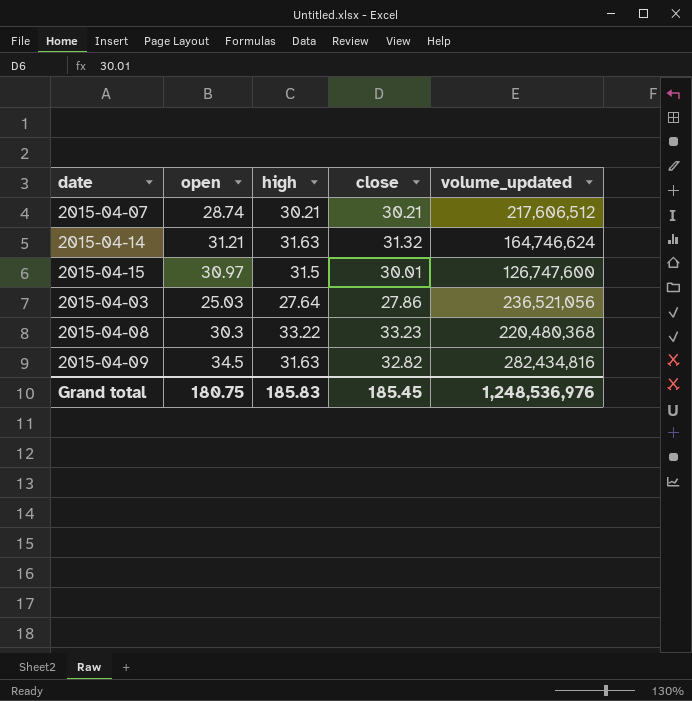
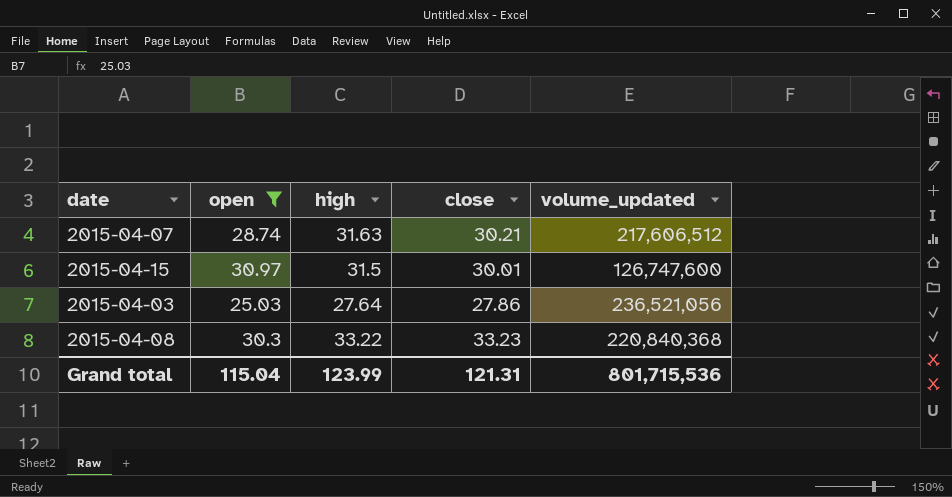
filter: none -> open <= 30.97
2015-04-07 | high: 30.21 -> 31.63
2015-04-08 | volume_updated: 220,480,368 -> 220,840,368
Grand total | open: 180.75 -> 115.04
Grand total | high: 185.83 -> 123.99
Grand total | close: 185.45 -> 121.31
Grand total | volume_updated: 1,248,536,976 -> 801,715,536

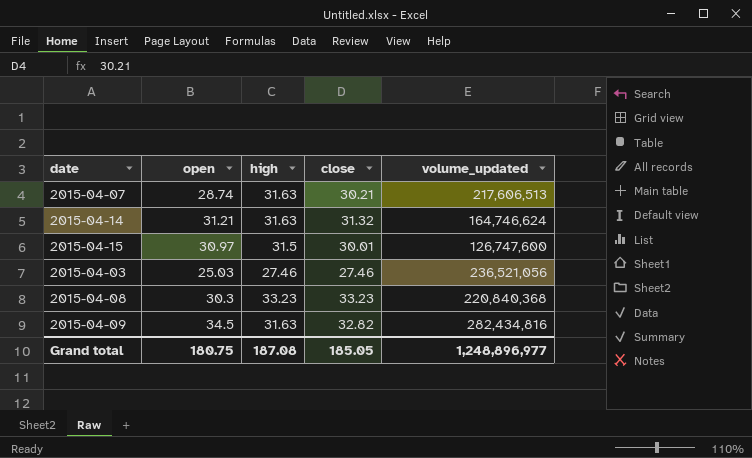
filter: open <= 30.97 -> none
2015-04-07 | volume_updated: 217,606,512 -> 217,606,513
2015-04-03 | high: 27.64 -> 27.46
2015-04-03 | close: 27.86 -> 27.46
2015-04-08 | high: 33.22 -> 33.23
Grand total | open: 115.04 -> 180.75
Grand total | high: 123.99 -> 187.08
Grand total | close: 121.31 -> 185.05
Grand total | volume_updated: 801,715,536 -> 1,248,896,977

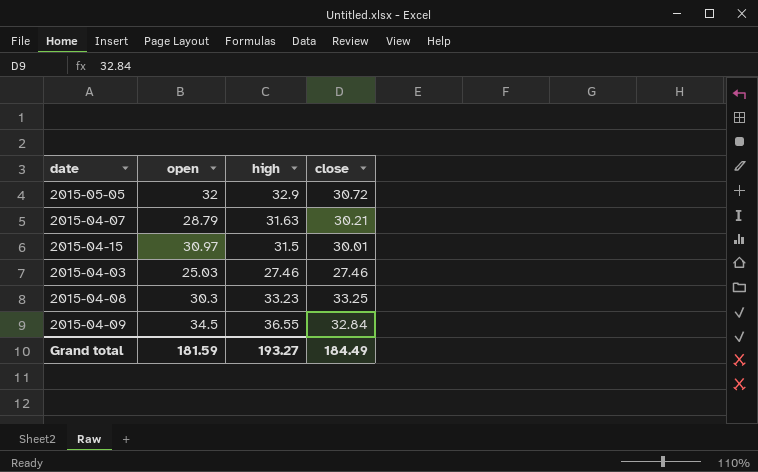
column volume_updated | position: 5 -> none
row 2015-04-14: 31.21 | 31.63 | 31.32 | 164,746,624 -> none
row 2015-05-05: none -> 32 | 32.9 | 30.72
2015-04-07 | open: 28.74 -> 28.79
2015-04-08 | close: 33.23 -> 33.25
2015-04-09 | high: 31.63 -> 36.55
2015-04-09 | close: 32.82 -> 32.84
Grand total | open: 180.75 -> 181.59
Grand total | high: 187.08 -> 193.27
Grand total | close: 185.05 -> 184.49

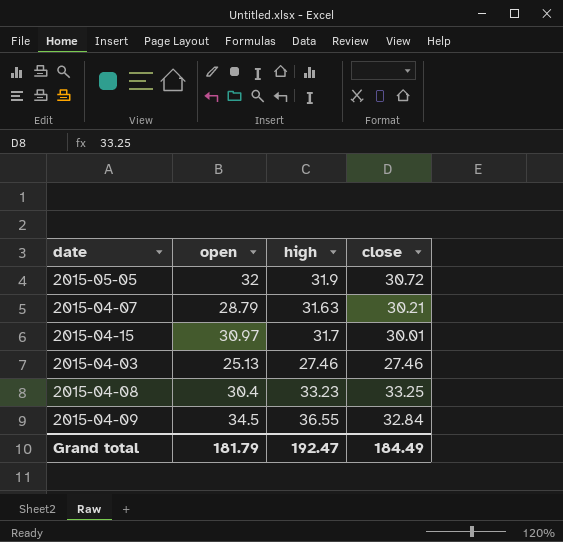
2015-05-05 | high: 32.9 -> 31.9
2015-04-15 | high: 31.5 -> 31.7
2015-04-03 | open: 25.03 -> 25.13
2015-04-08 | open: 30.3 -> 30.4
Grand total | open: 181.59 -> 181.79
Grand total | high: 193.27 -> 192.47

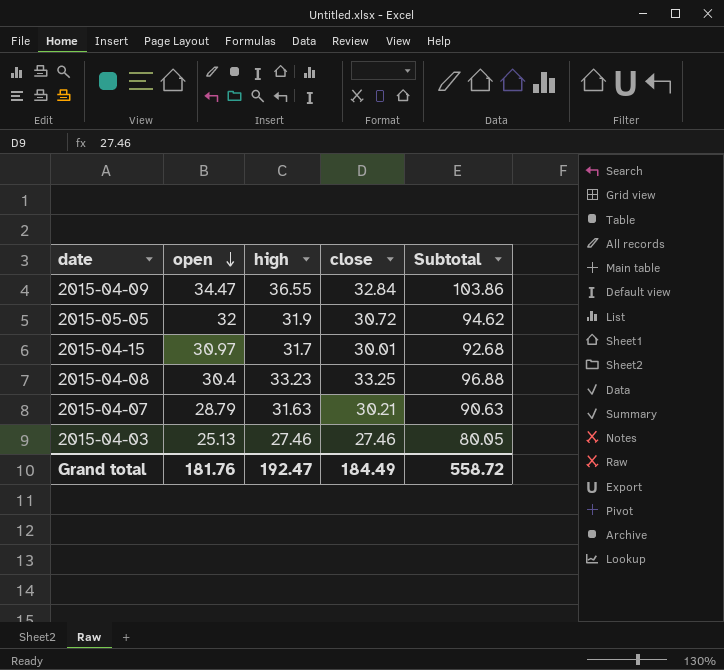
row order: none -> open descending
column Subtotal | formula: none -> [open] + [high] + [close]
2015-04-09 | open: 34.5 -> 34.47
Grand total | open: 181.79 -> 181.76

